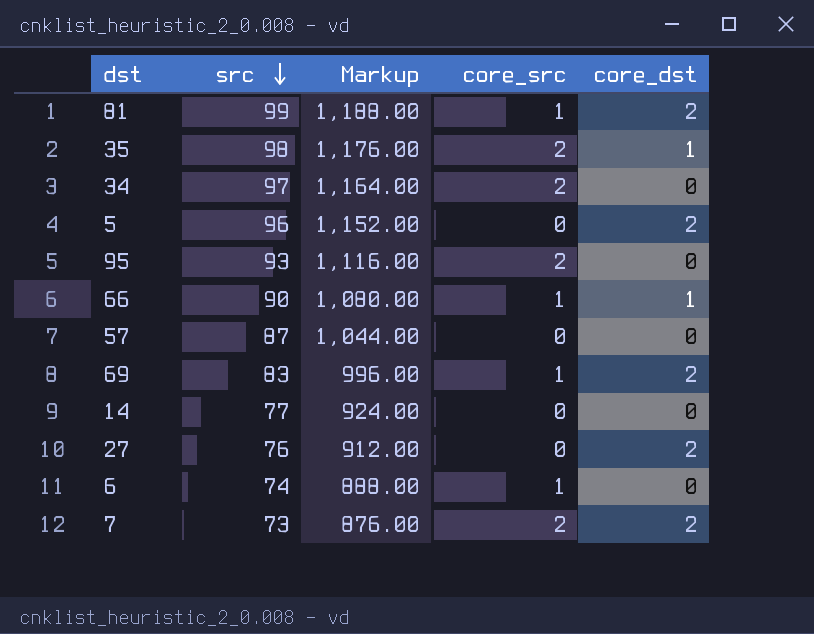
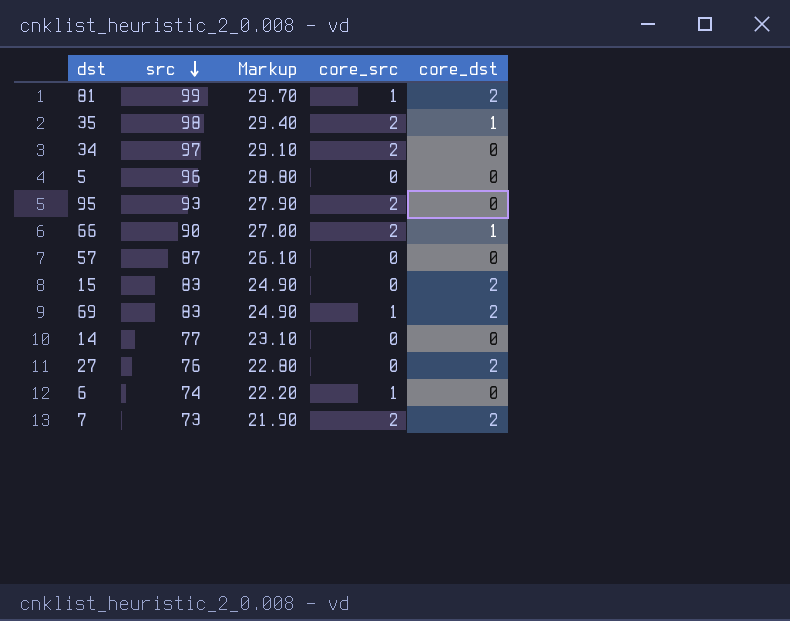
column Markup | formula: [src] * 12 -> [src] * 0.3
5 | core_dst: 2 -> 0
66 | core_src: 1 -> 2
row 15: none -> 83 | 24.90 | 0 | 2

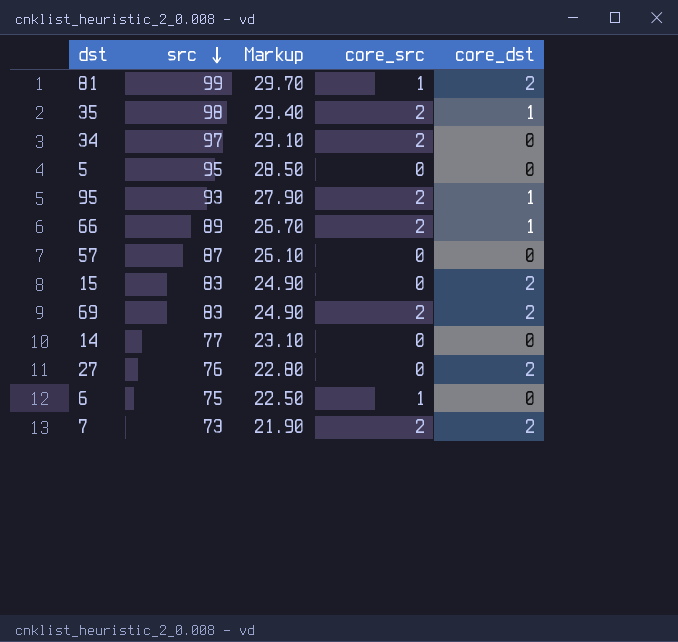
5 | src: 96 -> 95
5 | Markup: 28.80 -> 28.50
95 | core_dst: 0 -> 1
66 | src: 90 -> 89
66 | Markup: 27.00 -> 26.70
69 | core_src: 1 -> 2
6 | src: 74 -> 75
6 | Markup: 22.20 -> 22.50

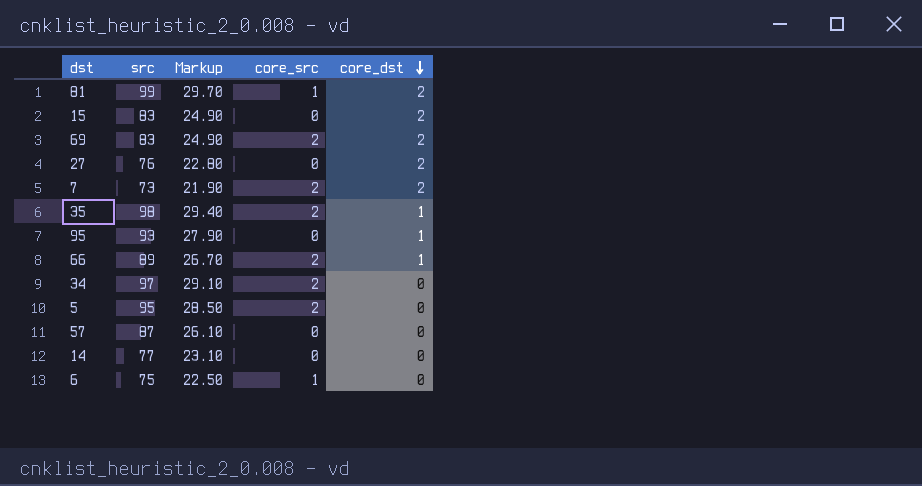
row order: src descending -> core_dst descending
95 | core_src: 2 -> 0
5 | core_src: 0 -> 2

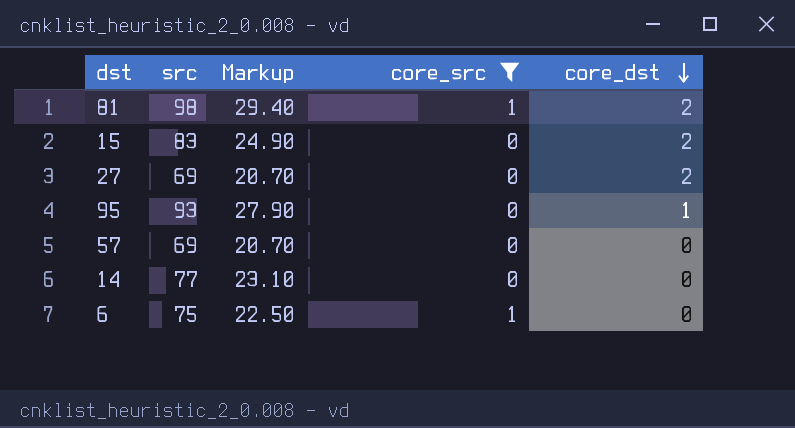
filter: none -> core_src != 2
81 | src: 99 -> 98
81 | Markup: 29.70 -> 29.40
27 | src: 76 -> 69
27 | Markup: 22.80 -> 20.70
57 | src: 87 -> 69
57 | Markup: 26.10 -> 20.70

